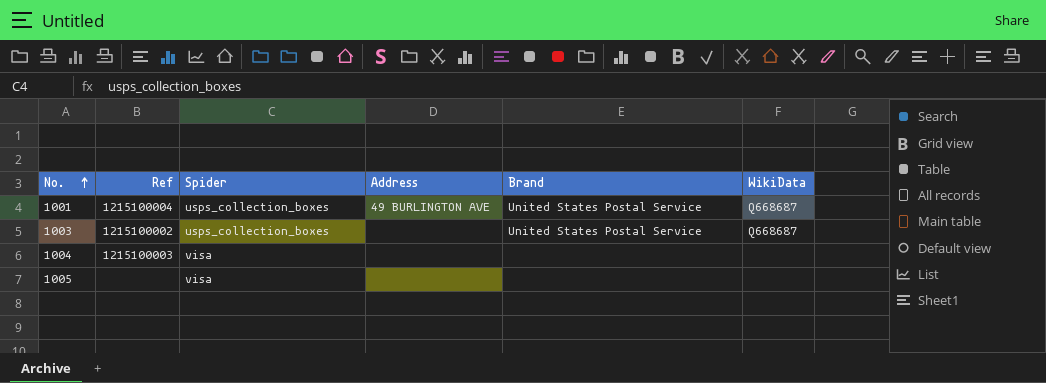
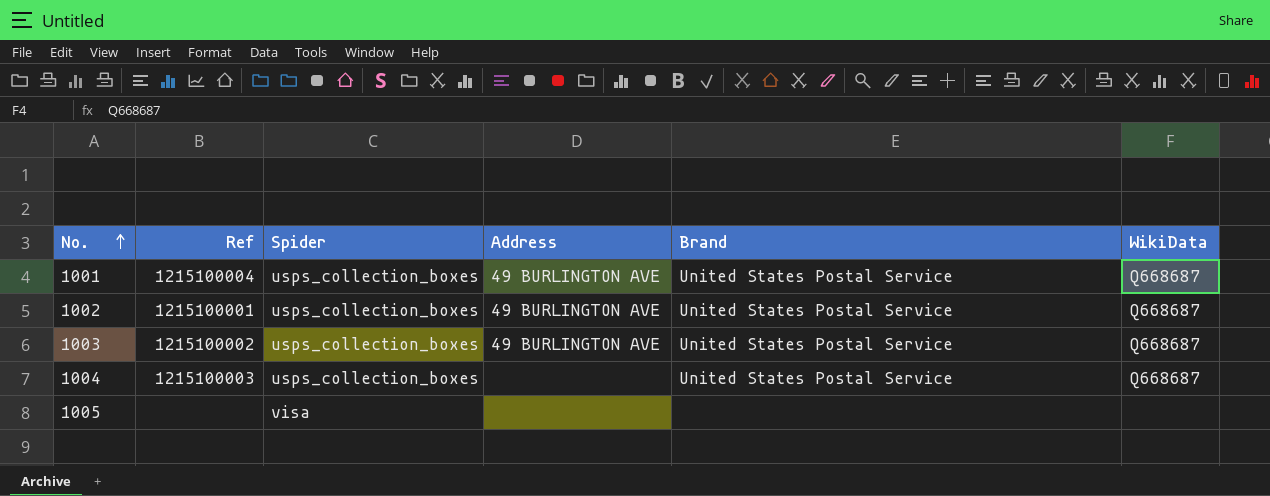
row 1002: none -> 1215100001 | usps_collection_boxes | 49 BURLINGTON AVE | United States Postal Service | Q668687
1003 | Address: none -> 49 BURLINGTON AVE
1004 | Spider: visa -> usps_collection_boxes
1004 | Brand: none -> United States Postal Service
1004 | WikiData: none -> Q668687

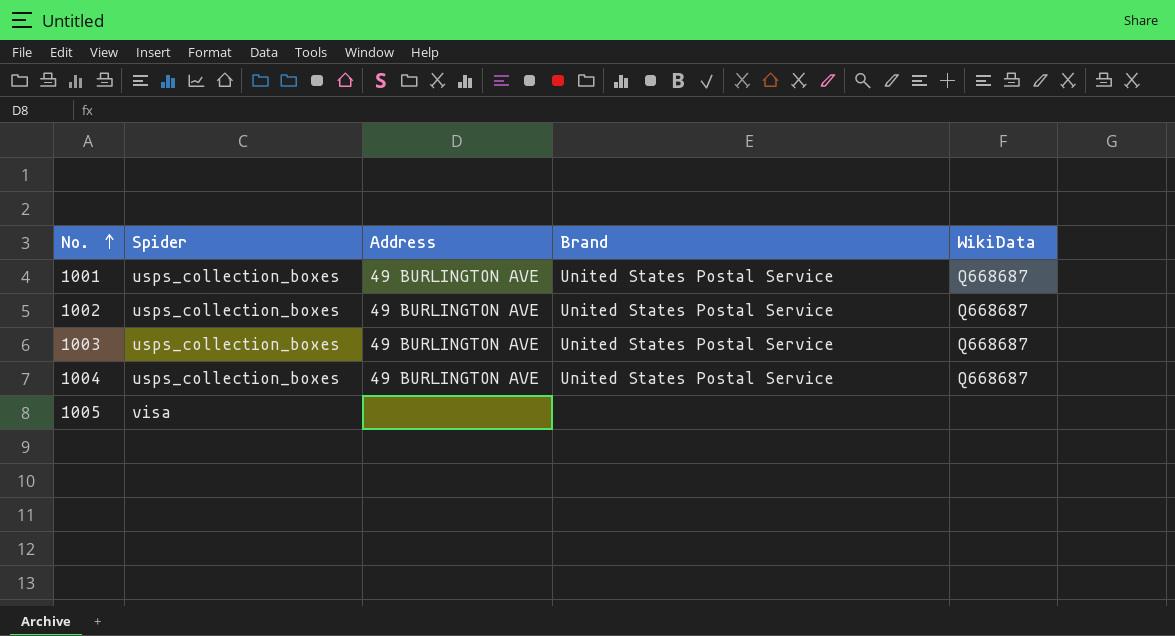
column Ref | position: 2 -> none
1004 | Address: none -> 49 BURLINGTON AVE

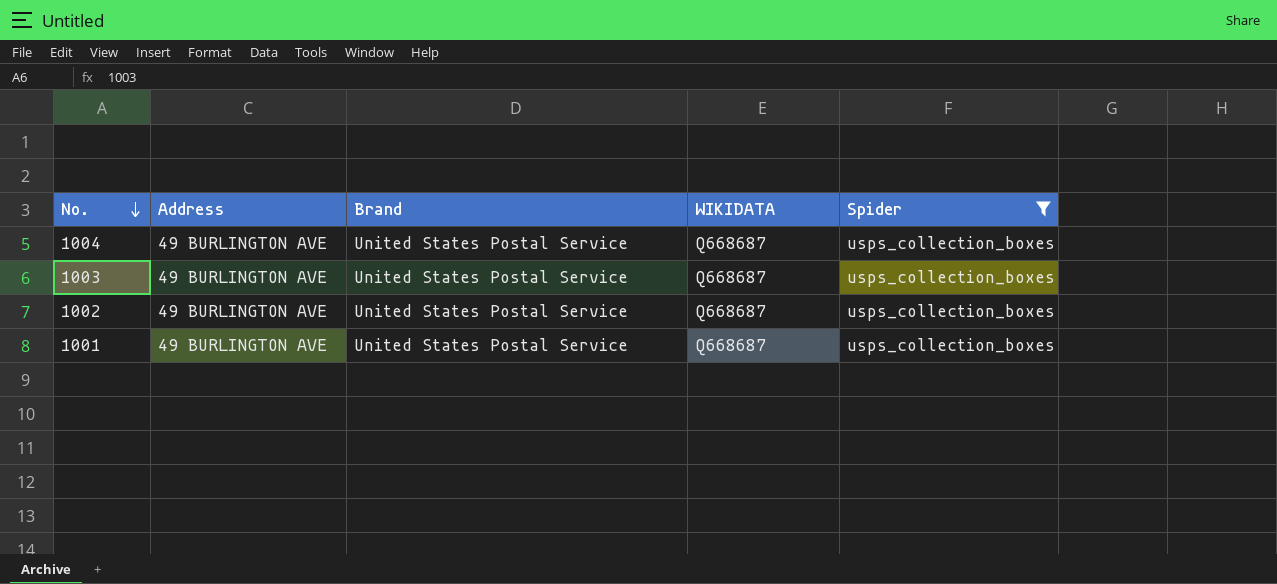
filter: none -> Spider = usps_collection_boxes
row order: No. ascending -> No. descending
column name: WikiData -> WIKIDATA
column Spider | position: 2 -> 5

